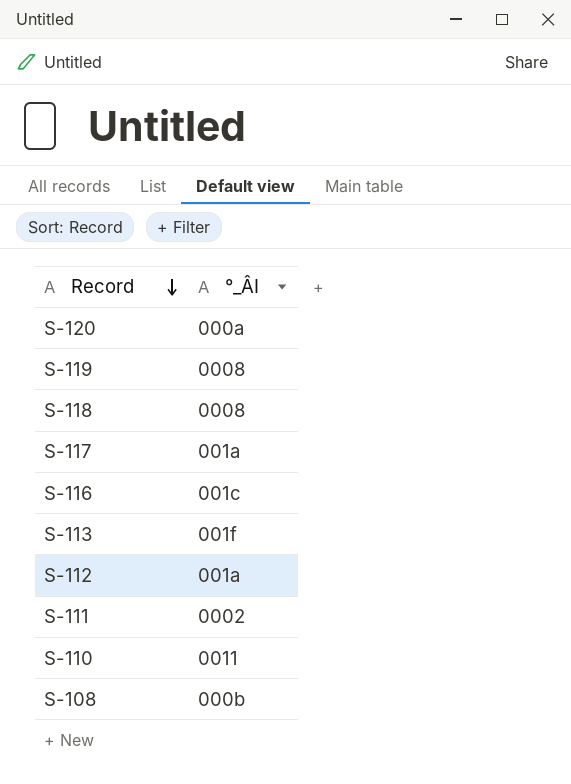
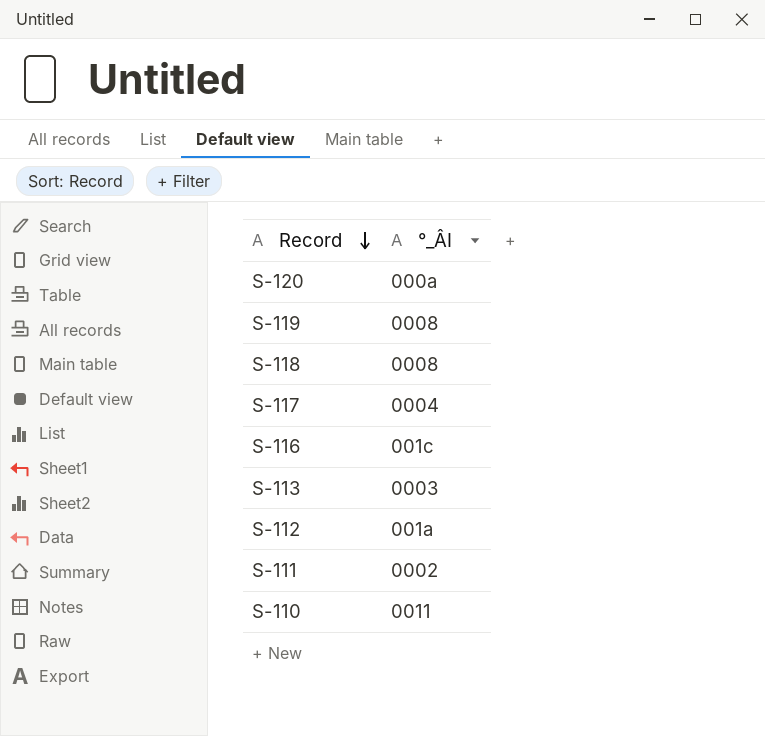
row S-108: 000b -> none
S-117 | °_ÂI: 001a -> 0004
S-113 | °_ÂI: 001f -> 0003

